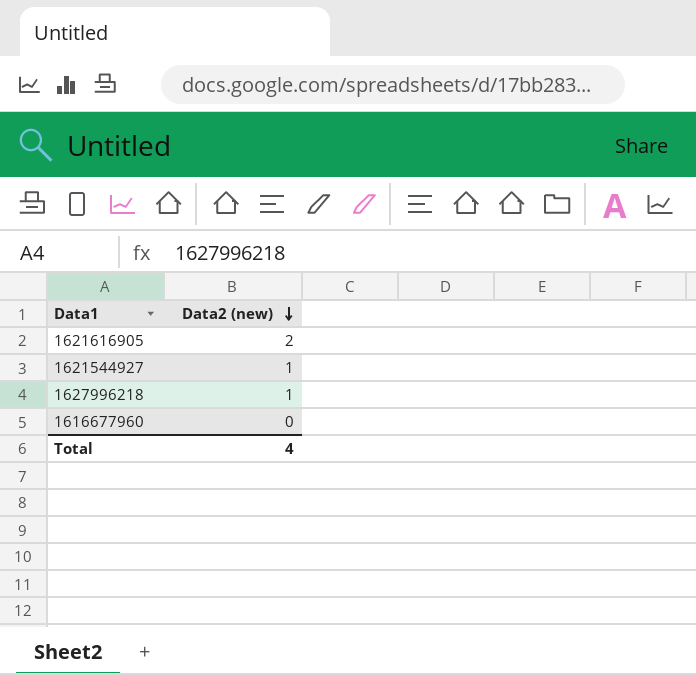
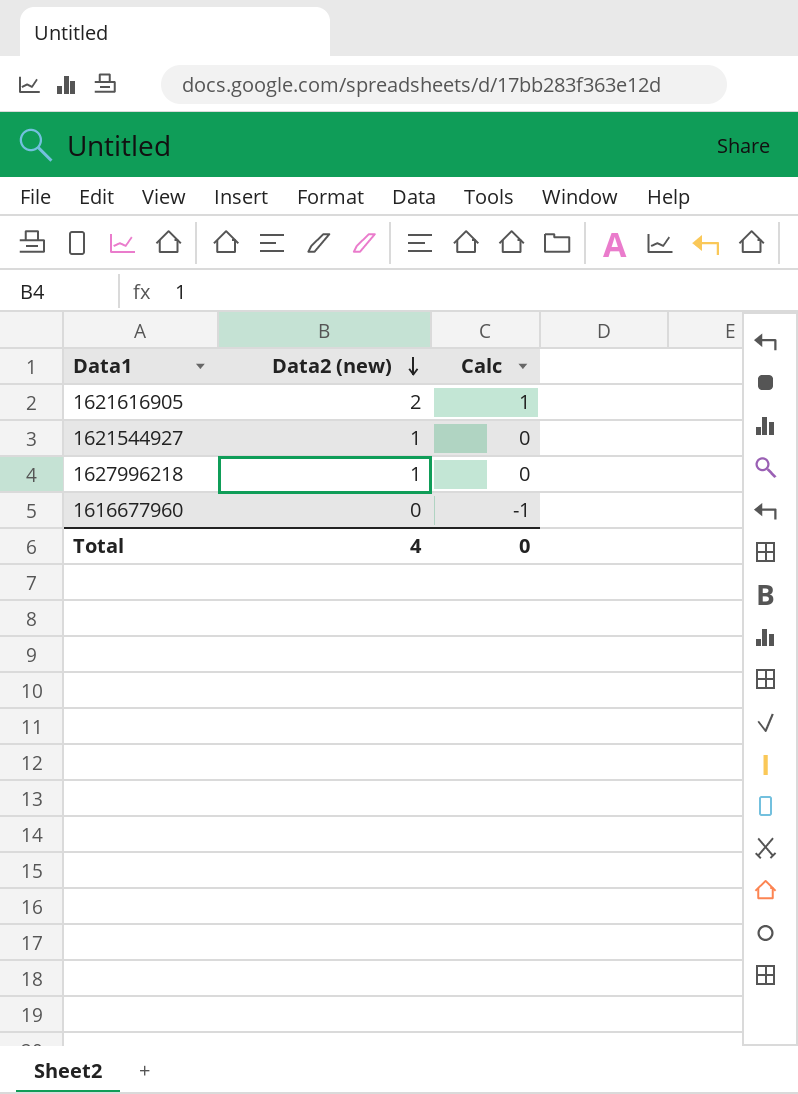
column Calc | formula: none -> [Data2 (new)] - 1

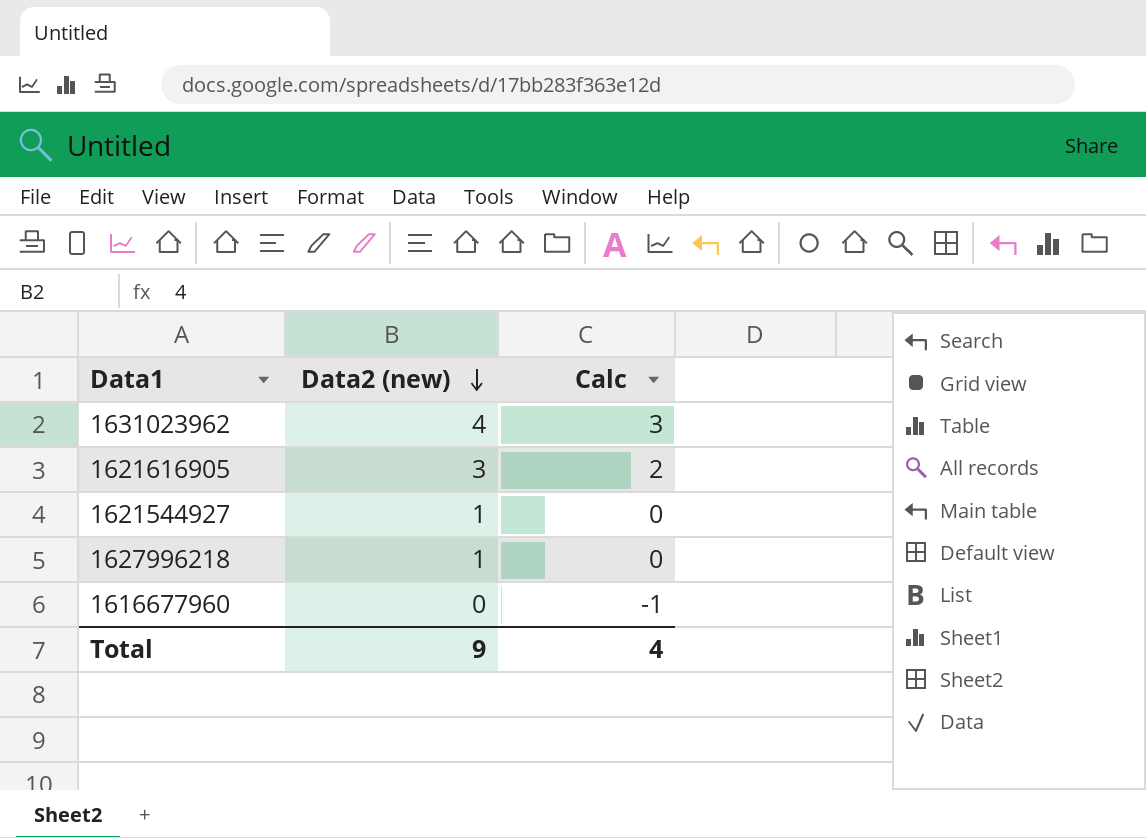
row 1631023962: none -> 4 | 3
1621616905 | Data2 (new): 2 -> 3
1621616905 | Calc: 1 -> 2
Total | Data2 (new): 4 -> 9
Total | Calc: 0 -> 4

